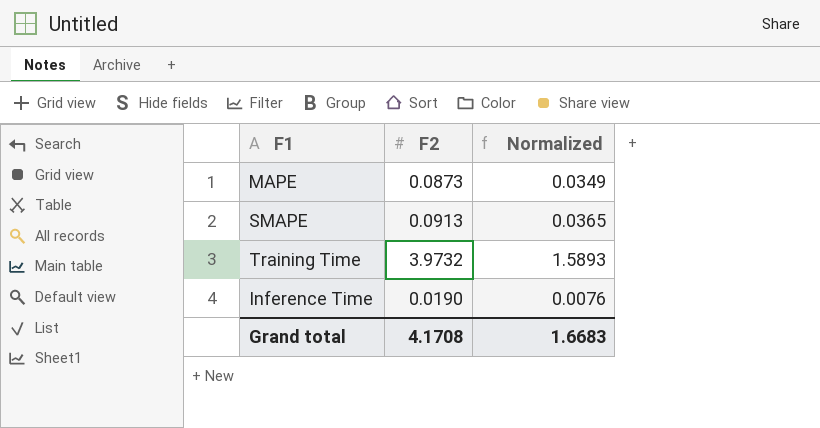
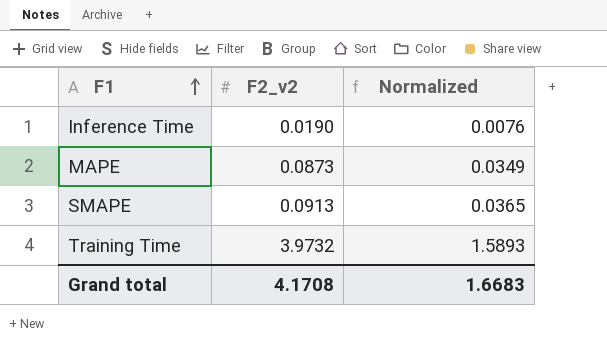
row order: none -> F1 ascending
column name: F2 -> F2_v2

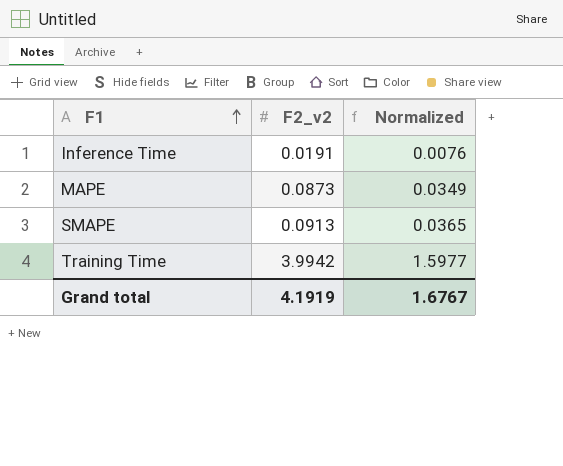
Inference Time | F2_v2: 0.0190 -> 0.0191
Training Time | F2_v2: 3.9732 -> 3.9942
Training Time | Normalized: 1.5893 -> 1.5977
Grand total | F2_v2: 4.1708 -> 4.1919
Grand total | Normalized: 1.6683 -> 1.6767

